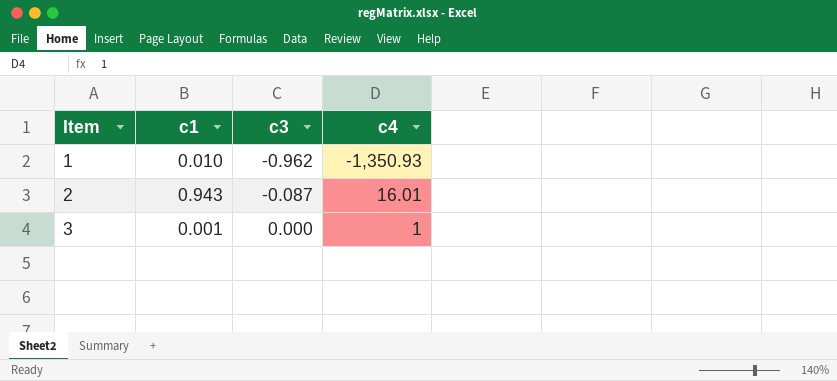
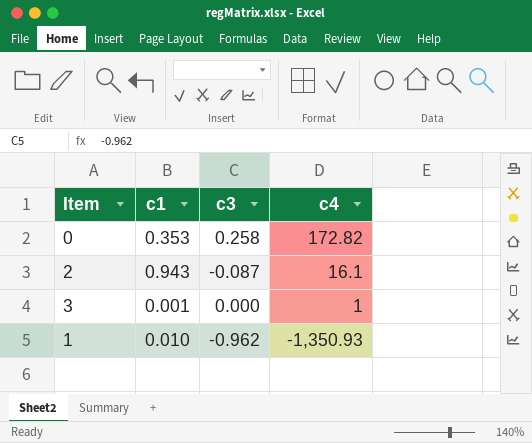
row order: Item ascending -> c4 descending
row 0: none -> 0.353 | 0.258 | 172.82
2 | c4: 16.01 -> 16.1

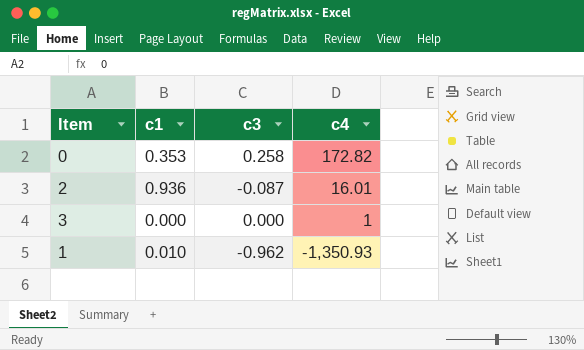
2 | c1: 0.943 -> 0.936
2 | c4: 16.1 -> 16.01
3 | c1: 0.001 -> 0.000

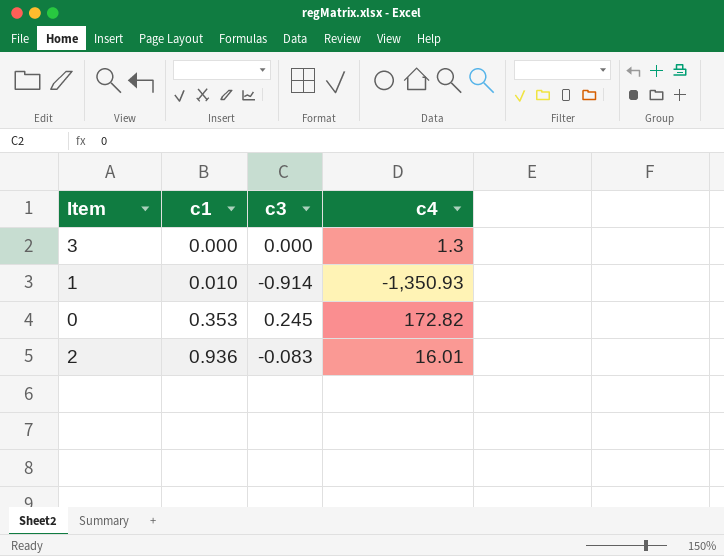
row order: c4 descending -> c1 ascending
3 | c4: 1 -> 1.3
1 | c3: -0.962 -> -0.914
0 | c3: 0.258 -> 0.245
2 | c3: -0.087 -> -0.083

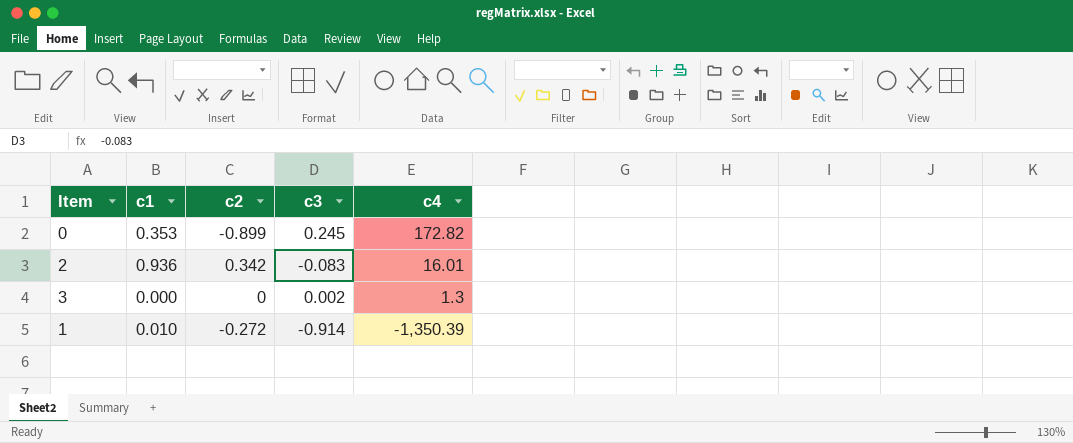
row order: c1 ascending -> c4 descending
column c2 | position: none -> 3
3 | c3: 0.000 -> 0.002
1 | c4: -1,350.93 -> -1,350.39

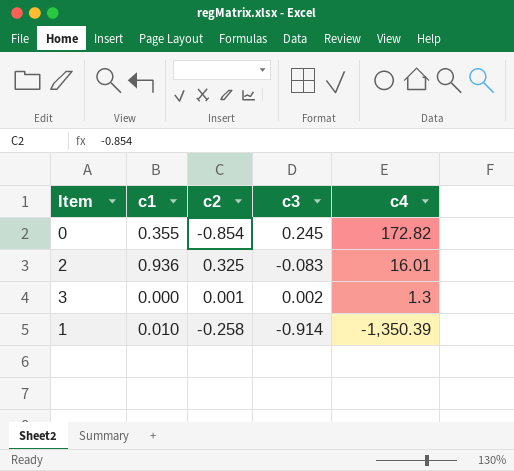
0 | c1: 0.353 -> 0.355
0 | c2: -0.899 -> -0.854
2 | c2: 0.342 -> 0.325
3 | c2: 0 -> 0.001
1 | c2: -0.272 -> -0.258

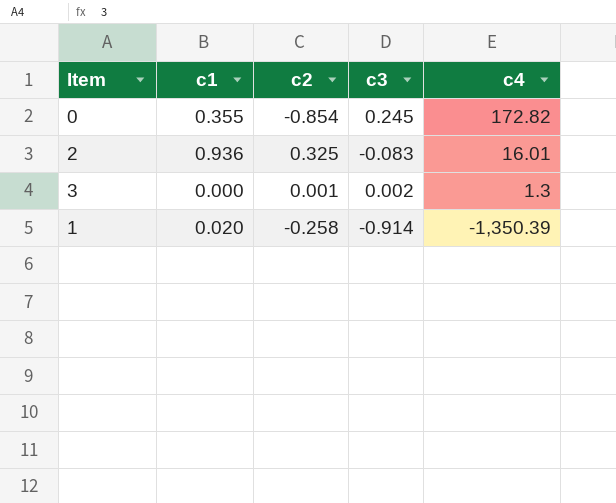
1 | c1: 0.010 -> 0.020

